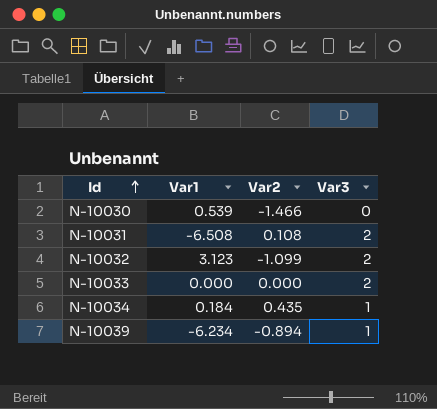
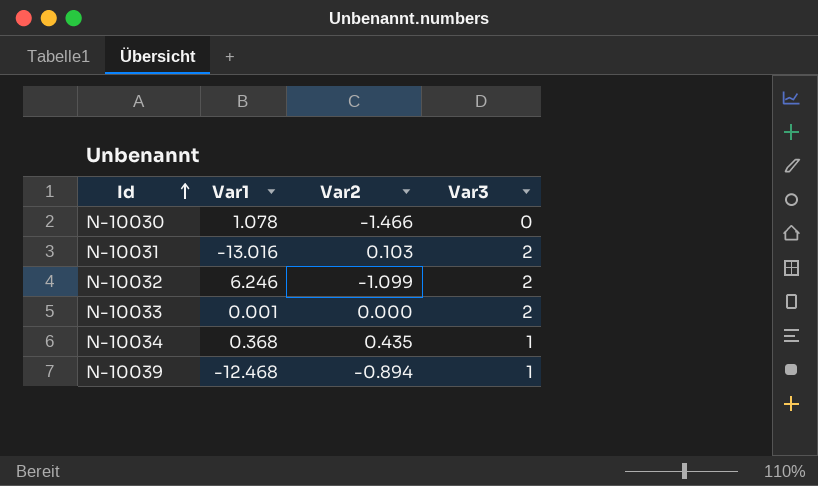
N-10030 | Var1: 0.539 -> 1.078
N-10031 | Var1: -6.508 -> -13.016
N-10031 | Var2: 0.108 -> 0.103
N-10032 | Var1: 3.123 -> 6.246
N-10033 | Var1: 0.000 -> 0.001
N-10034 | Var1: 0.184 -> 0.368
N-10039 | Var1: -6.234 -> -12.468

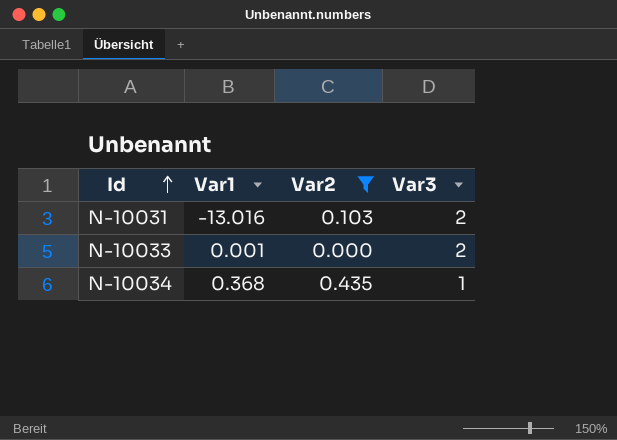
filter: none -> Var2 >= 0.000

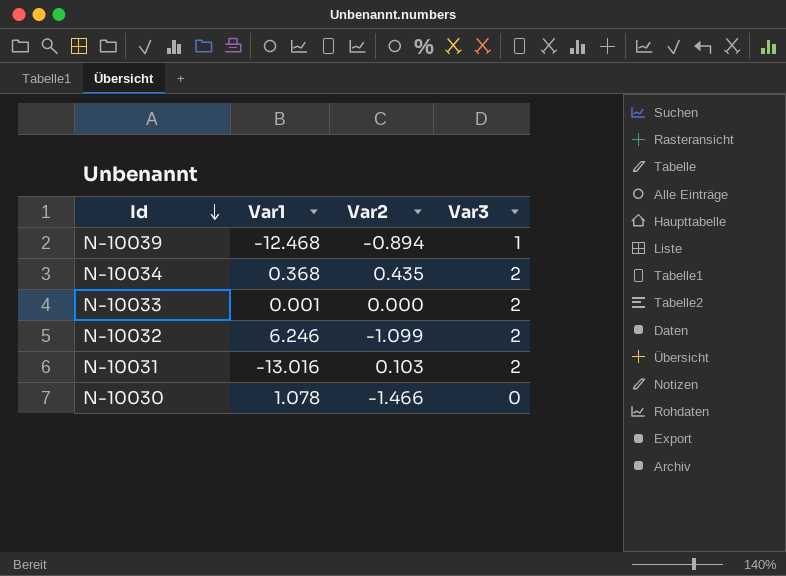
filter: Var2 >= 0.000 -> none
row order: Id ascending -> Id descending
N-10034 | Var3: 1 -> 2

